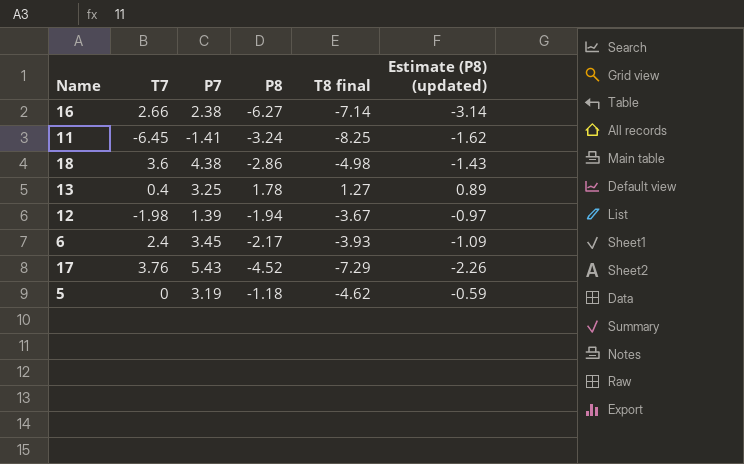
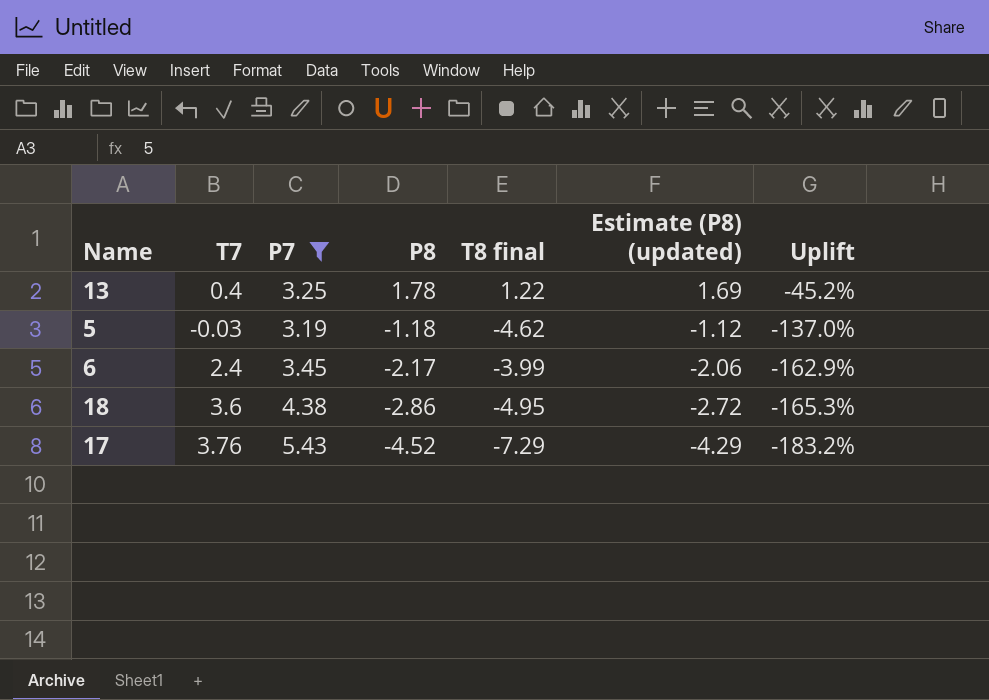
filter: none -> P7 >= 3.19
row order: none -> P8 descending
column Estimate (P8) (updated) | formula: [P8] * 0.5 -> [P8] * 0.95
column Uplift | formula: none -> ([P8] - [P7]) / [P7]
13 | T8 final: 1.27 -> 1.22
5 | T7: 0 -> -0.03
6 | T8 final: -3.93 -> -3.99
18 | T8 final: -4.98 -> -4.95

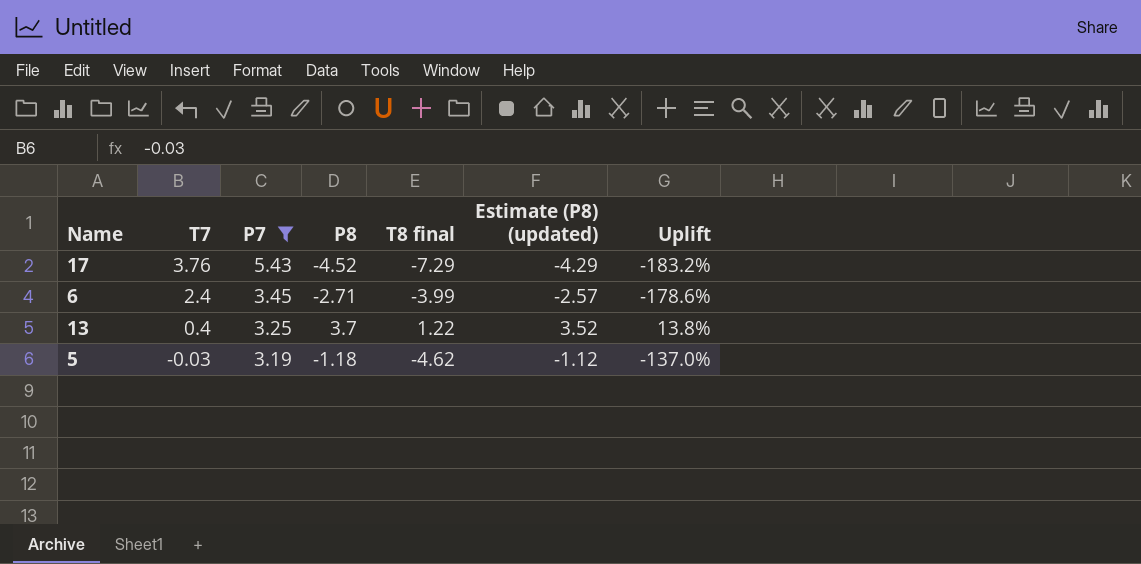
row order: P8 descending -> T7 descending
row 18: 3.6 | 4.38 | -2.86 | -4.95 | -2.72 | -165.3% -> none
6 | P8: -2.17 -> -2.71
6 | Estimate (P8) (updated): -2.06 -> -2.57
6 | Uplift: -162.9% -> -178.6%
13 | P8: 1.78 -> 3.7
13 | Estimate (P8) (updated): 1.69 -> 3.52
13 | Uplift: -45.2% -> 13.8%

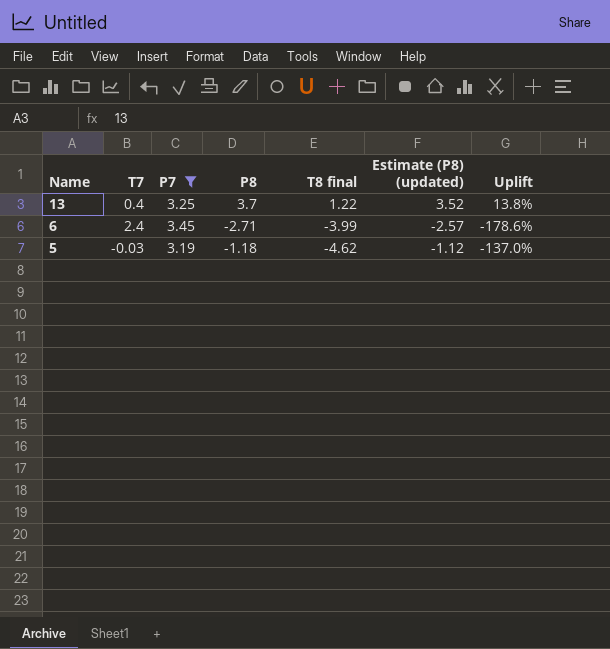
row order: T7 descending -> Name descending
row 17: 3.76 | 5.43 | -4.52 | -7.29 | -4.29 | -183.2% -> none

